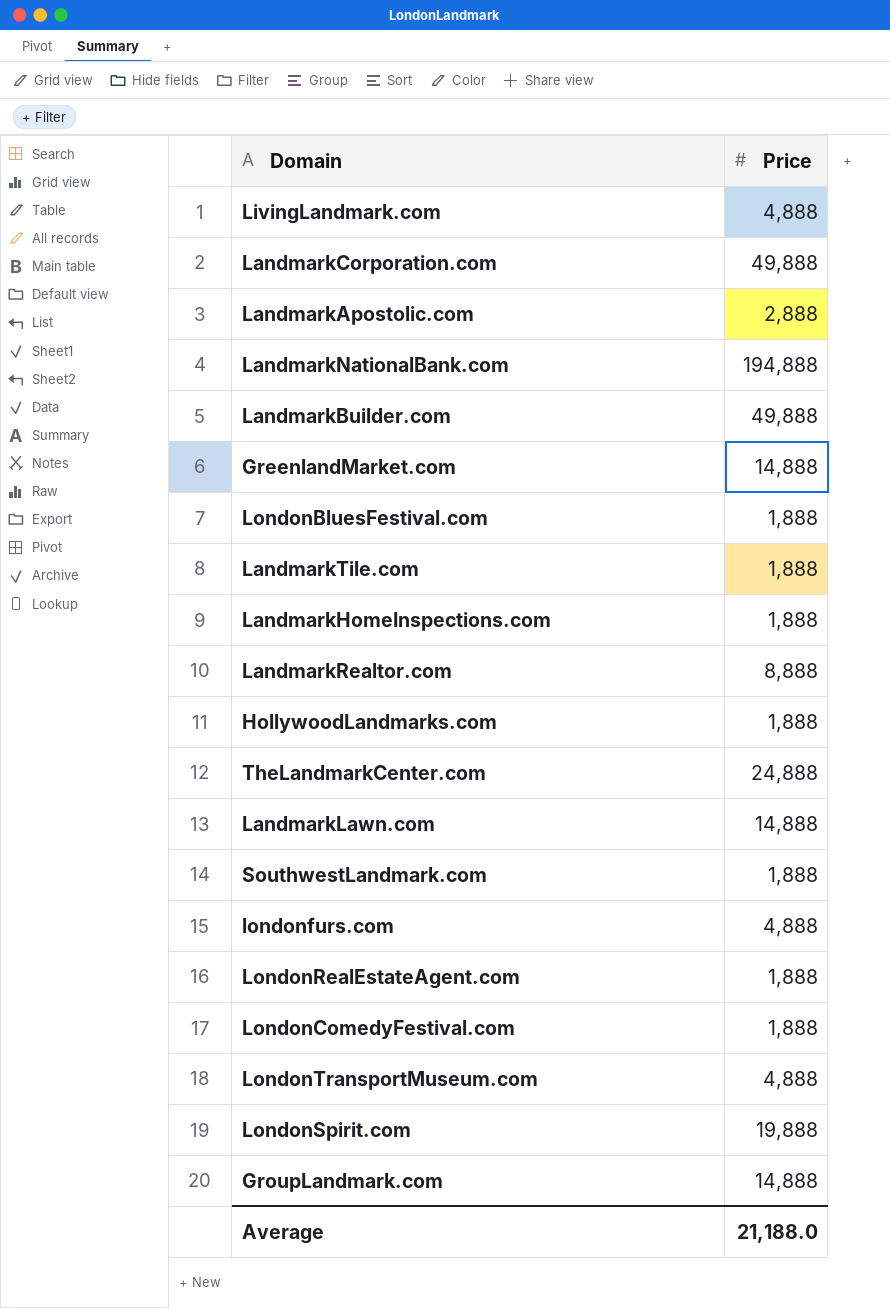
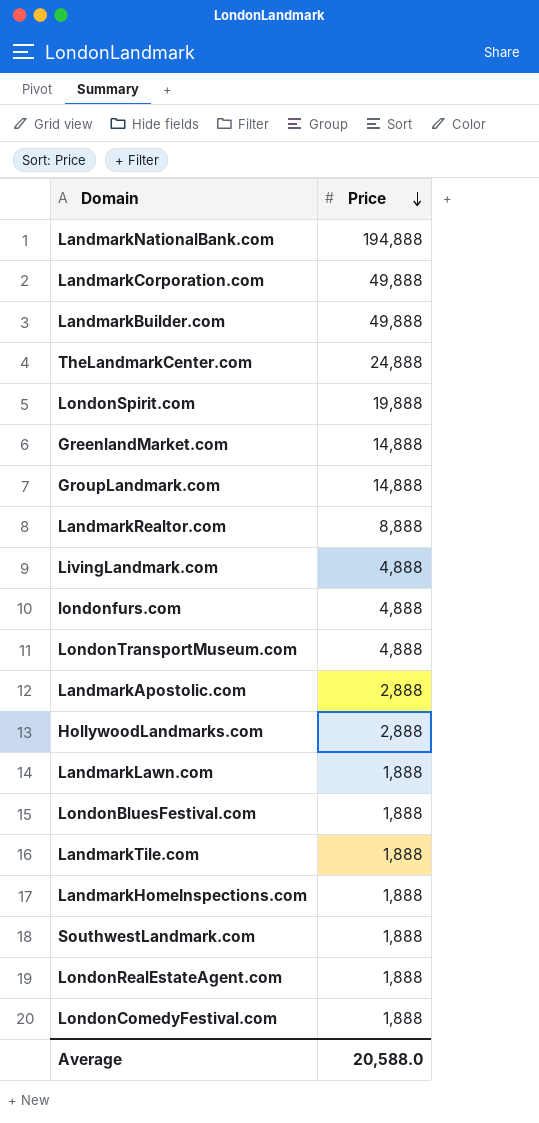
row order: none -> Price descending
HollywoodLandmarks.com | Price: 1,888 -> 2,888
LandmarkLawn.com | Price: 14,888 -> 1,888
Average | Price: 21,188.0 -> 20,588.0

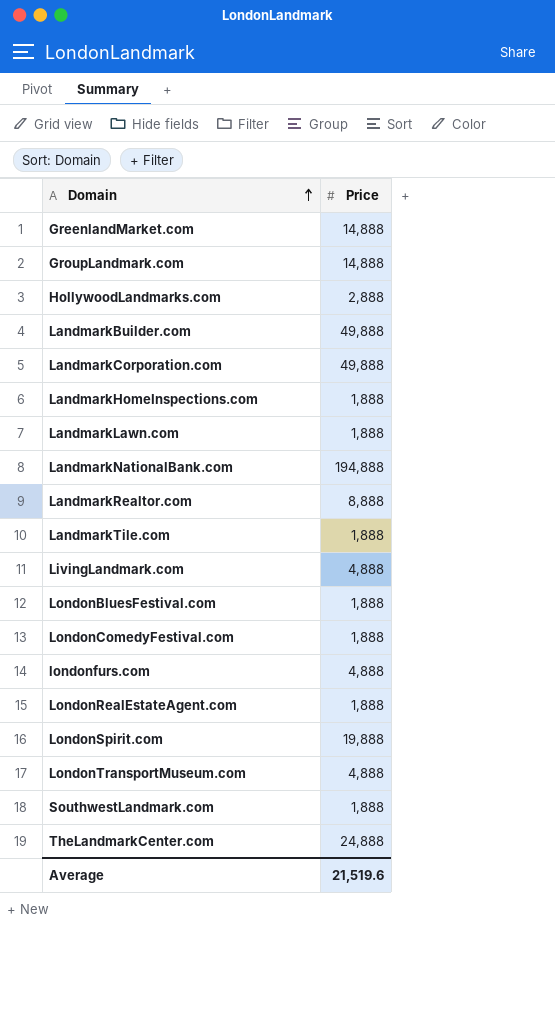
row order: Price descending -> Domain ascending
row LandmarkApostolic.com: 2,888 -> none
Average | Price: 20,588.0 -> 21,519.6

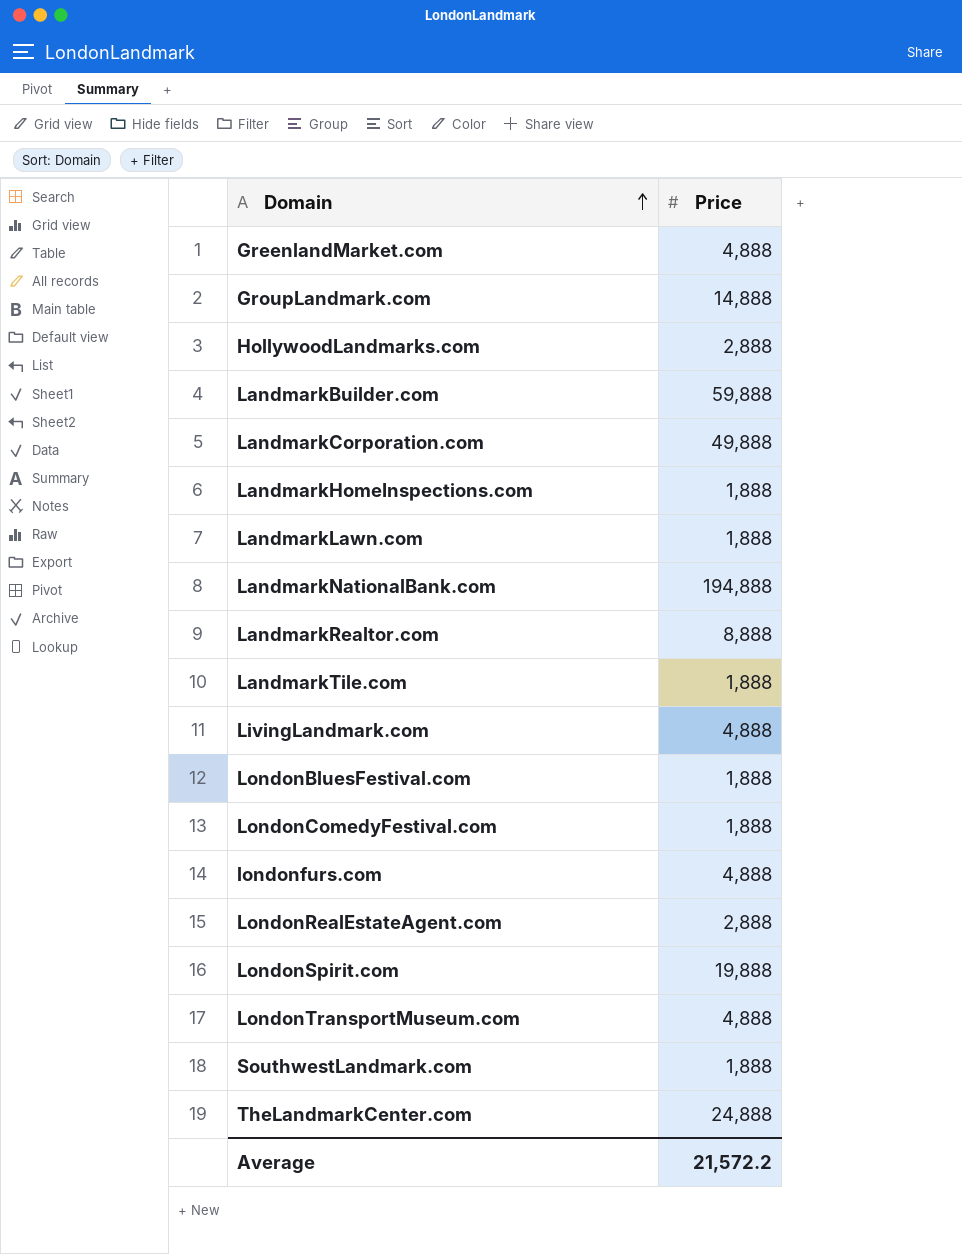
GreenlandMarket.com | Price: 14,888 -> 4,888
LandmarkBuilder.com | Price: 49,888 -> 59,888
LondonRealEstateAgent.com | Price: 1,888 -> 2,888
Average | Price: 21,519.6 -> 21,572.2

